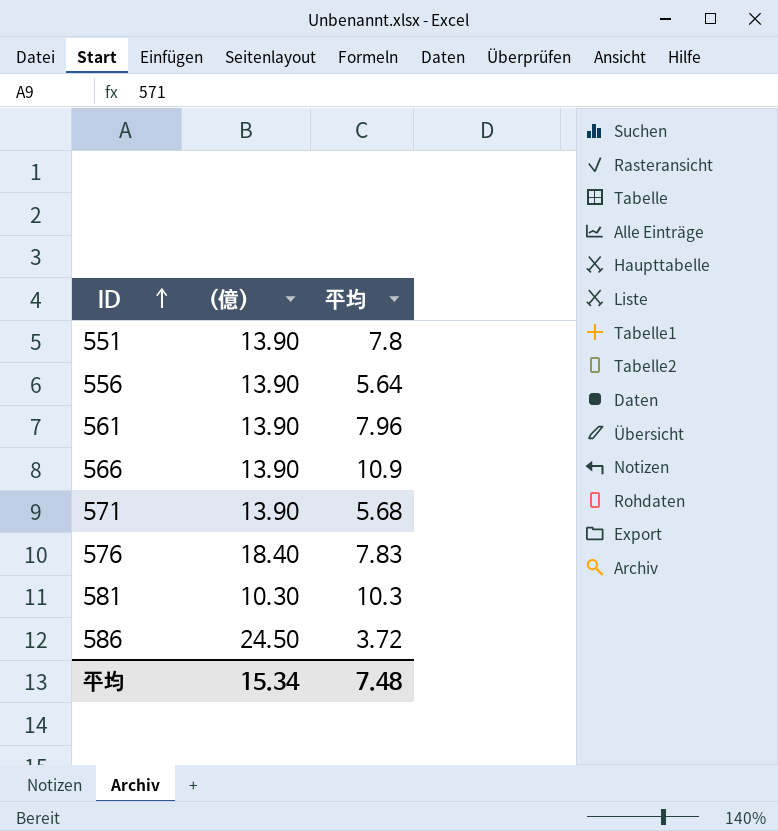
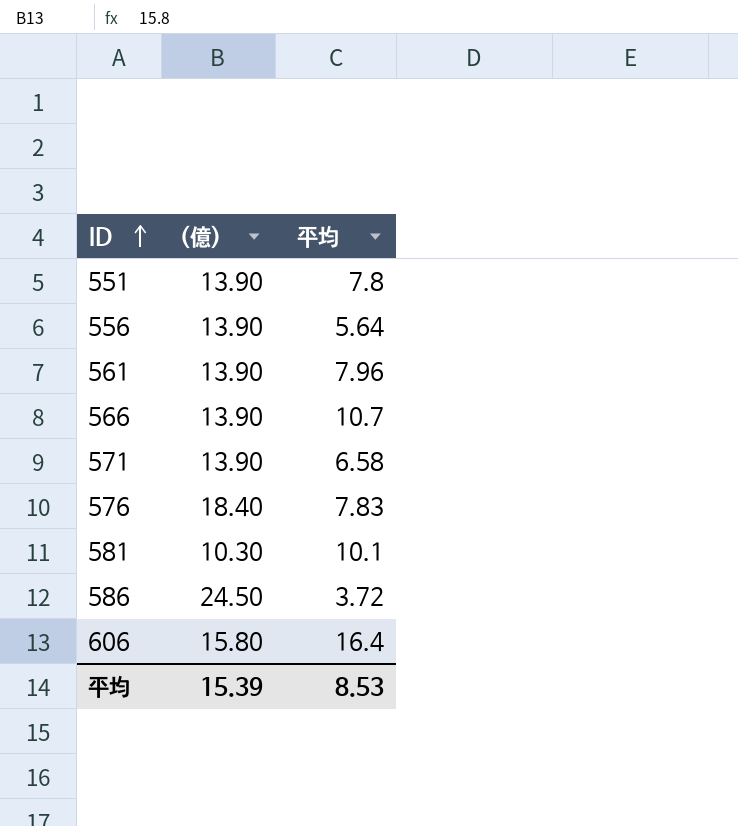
566 | 平均: 10.9 -> 10.7
571 | 平均: 5.68 -> 6.58
581 | 平均: 10.3 -> 10.1
row 606: none -> 15.80 | 16.4
平均 | (億): 15.34 -> 15.39
平均 | 平均: 7.48 -> 8.53

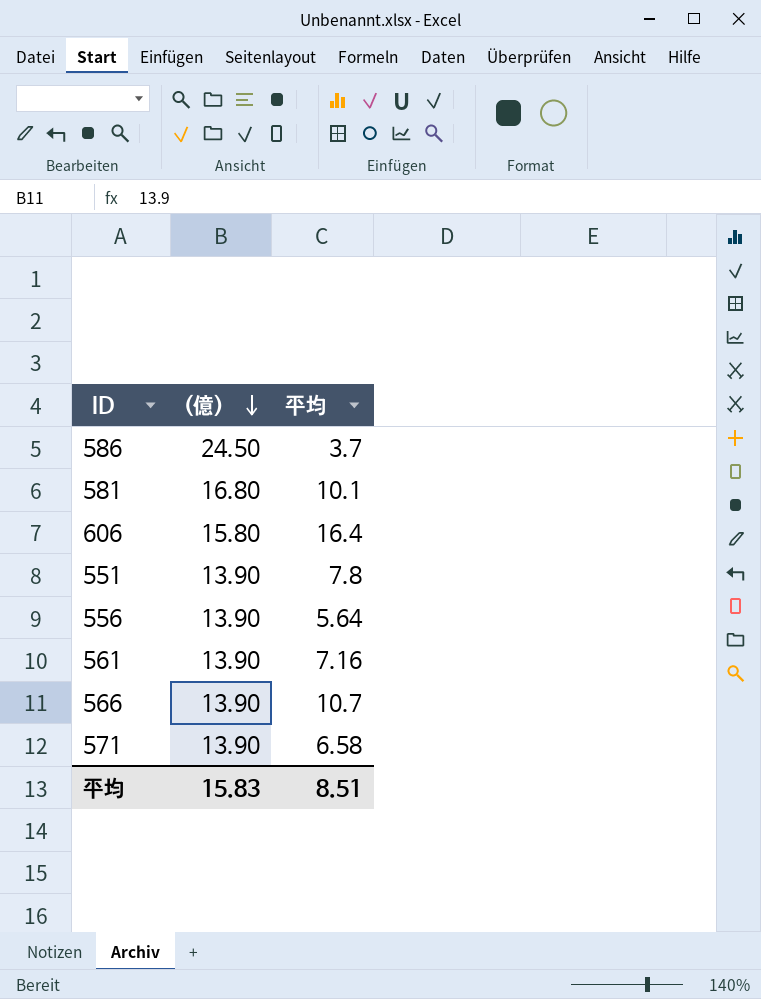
row order: ID ascending -> (億) descending
row 576: 18.40 | 7.83 -> none
586 | 平均: 3.72 -> 3.7
581 | (億): 10.30 -> 16.80
561 | 平均: 7.96 -> 7.16
平均 | (億): 15.39 -> 15.83
平均 | 平均: 8.53 -> 8.51

